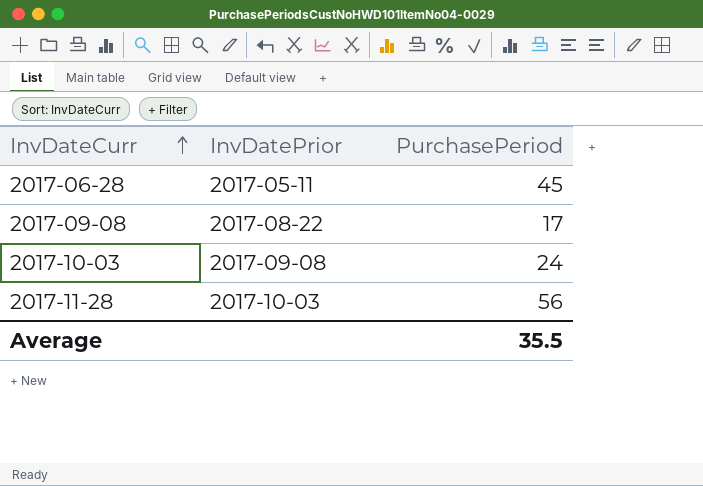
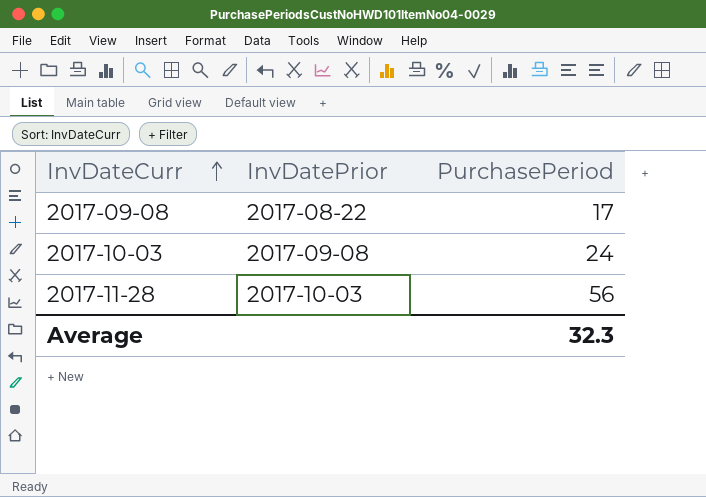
row 2017-06-28: 2017-05-11 | 45 -> none
Average | PurchasePeriod: 35.5 -> 32.3

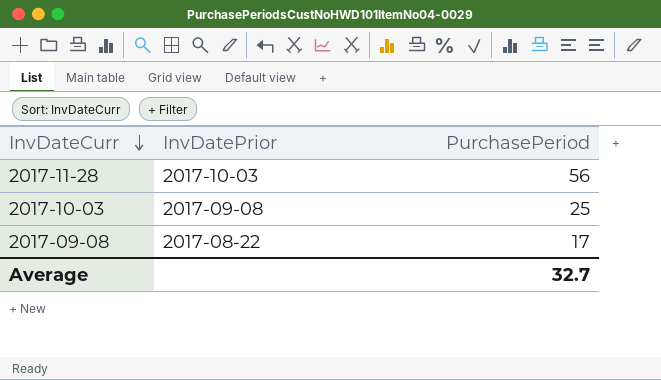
row order: InvDateCurr ascending -> InvDateCurr descending
2017-10-03 | PurchasePeriod: 24 -> 25
Average | PurchasePeriod: 32.3 -> 32.7

